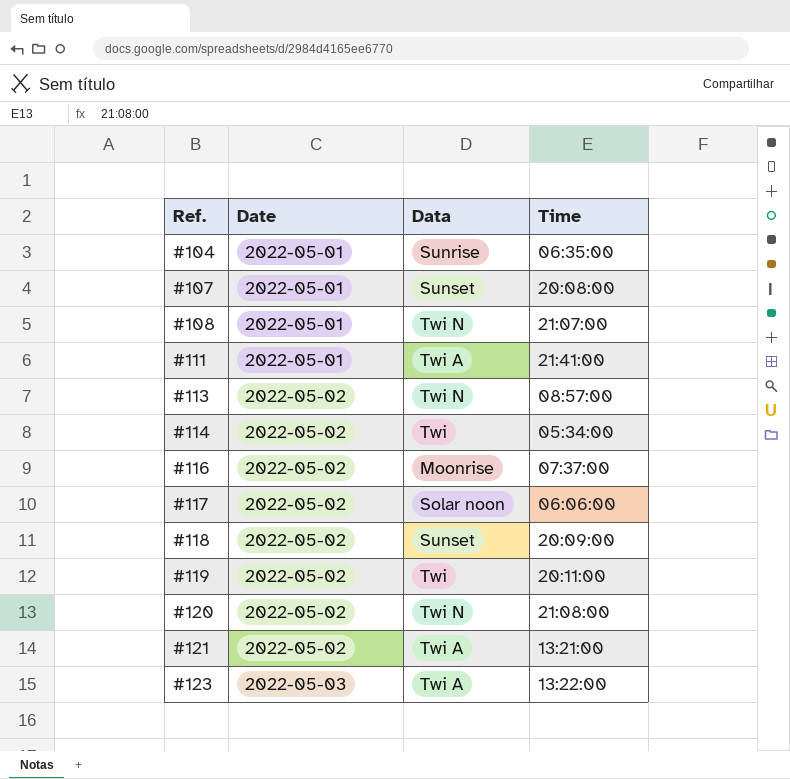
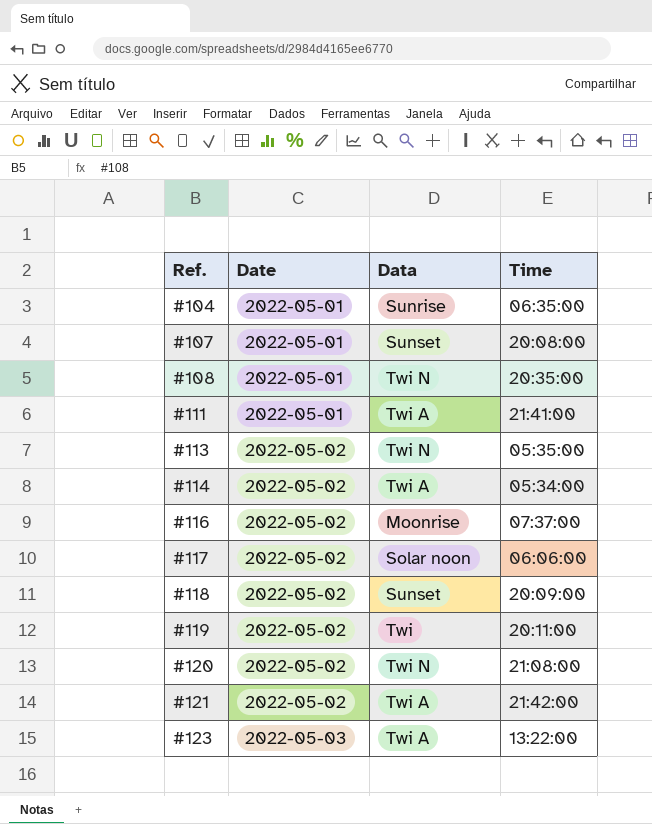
#108 | Time: 21:07:00 -> 20:35:00
#113 | Time: 08:57:00 -> 05:35:00
#114 | Data: Twi -> Twi A
#121 | Time: 13:21:00 -> 21:42:00

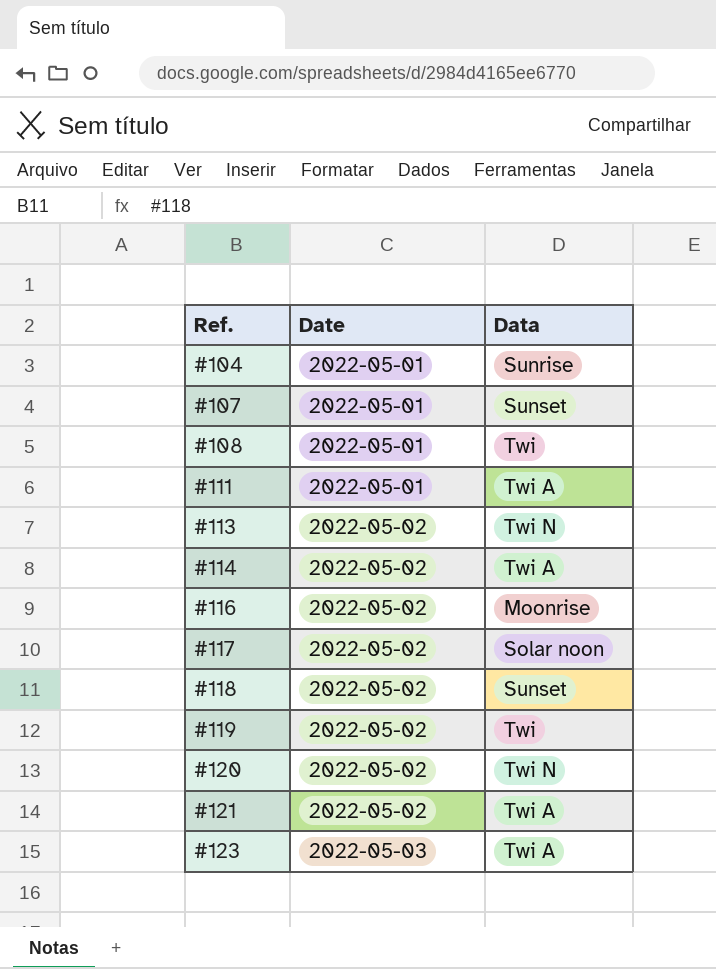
column Time | position: 4 -> none
#108 | Data: Twi N -> Twi

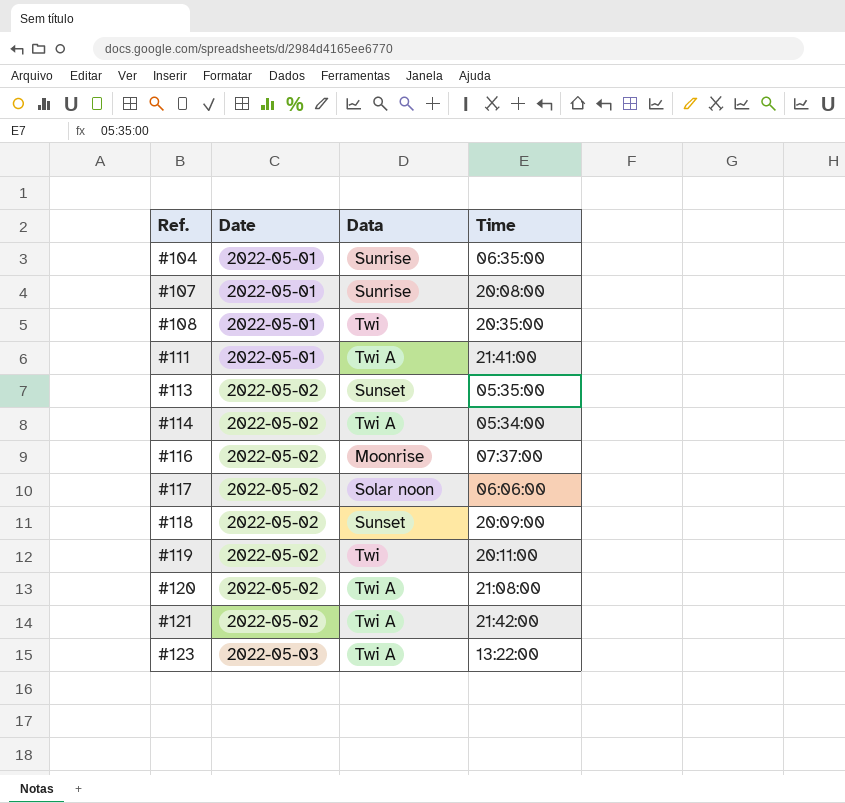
column Time | position: none -> 4
#107 | Data: Sunset -> Sunrise
#113 | Data: Twi N -> Sunset
#120 | Data: Twi N -> Twi A

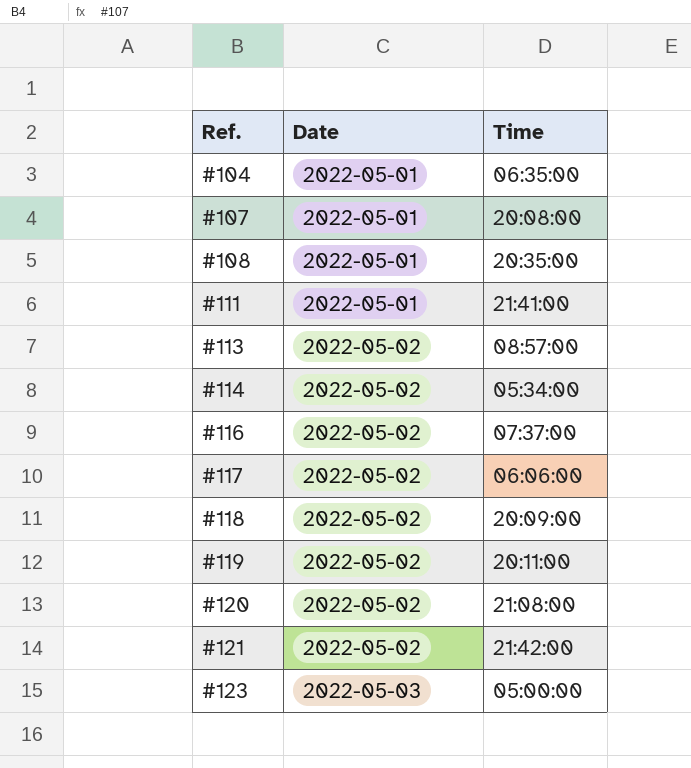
column Data | position: 3 -> none
#113 | Time: 05:35:00 -> 08:57:00
#123 | Time: 13:22:00 -> 05:00:00

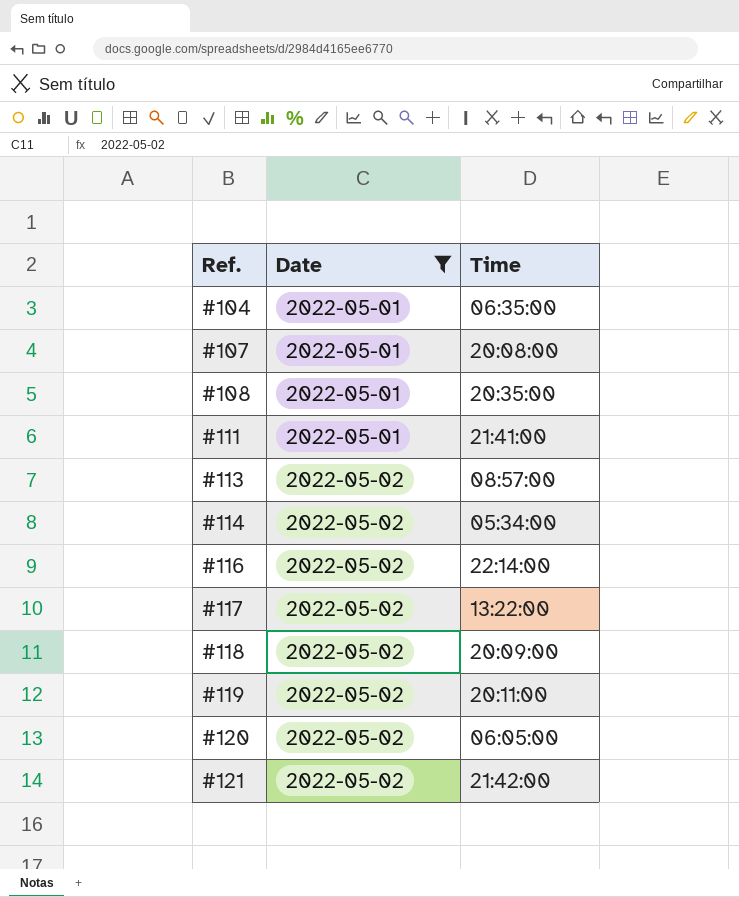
filter: none -> Date != 2022-05-03
#116 | Time: 07:37:00 -> 22:14:00
#117 | Time: 06:06:00 -> 13:22:00
#120 | Time: 21:08:00 -> 06:05:00

